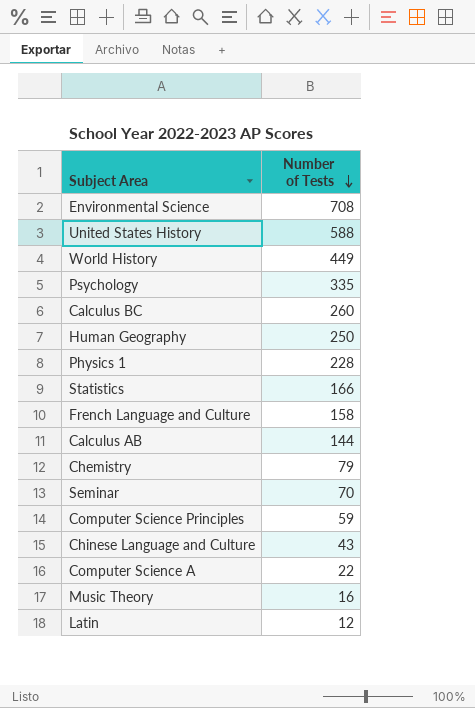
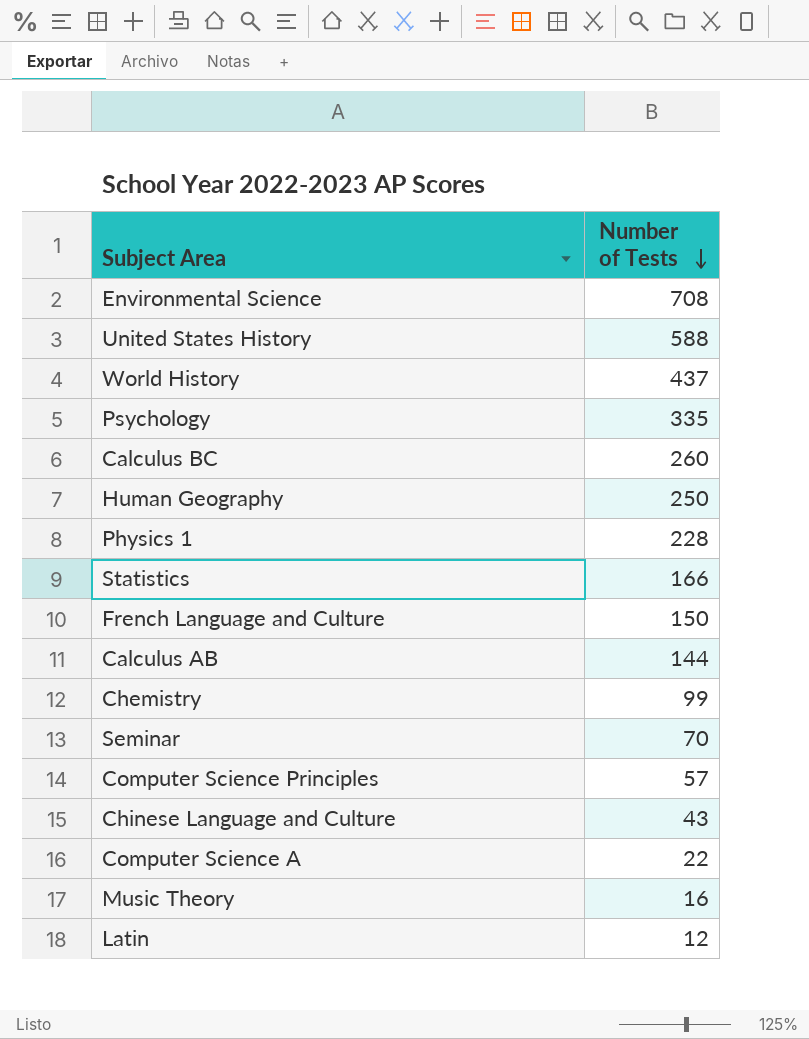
World History | Number of Tests: 449 -> 437
French Language and Culture | Number of Tests: 158 -> 150
Chemistry | Number of Tests: 79 -> 99
Computer Science Principles | Number of Tests: 59 -> 57

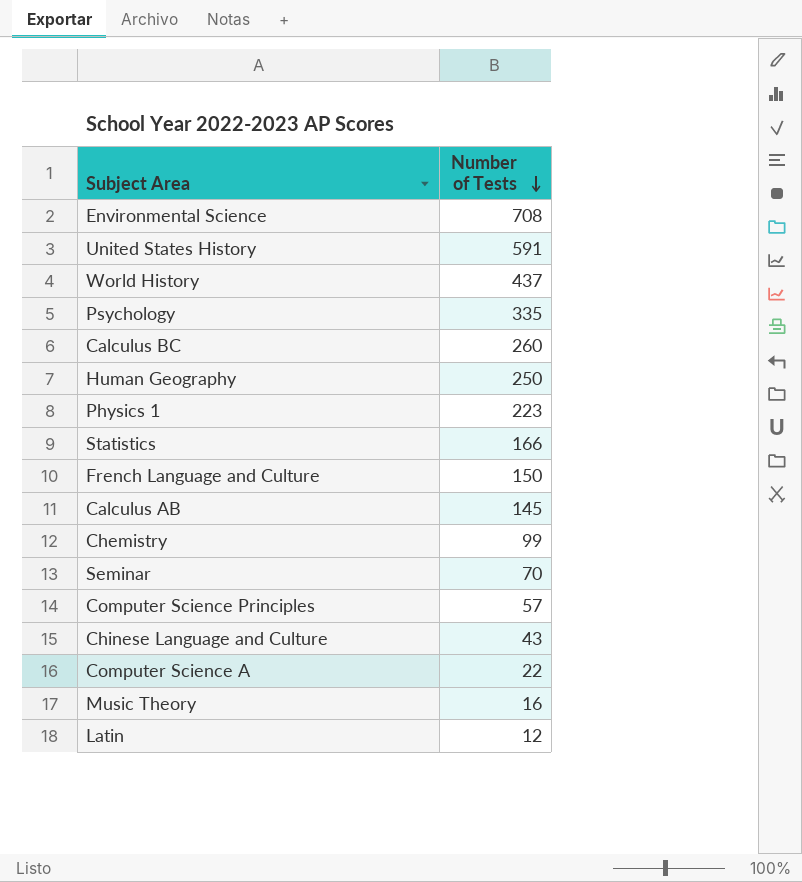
United States History | Number of Tests: 588 -> 591
Physics 1 | Number of Tests: 228 -> 223
Calculus AB | Number of Tests: 144 -> 145

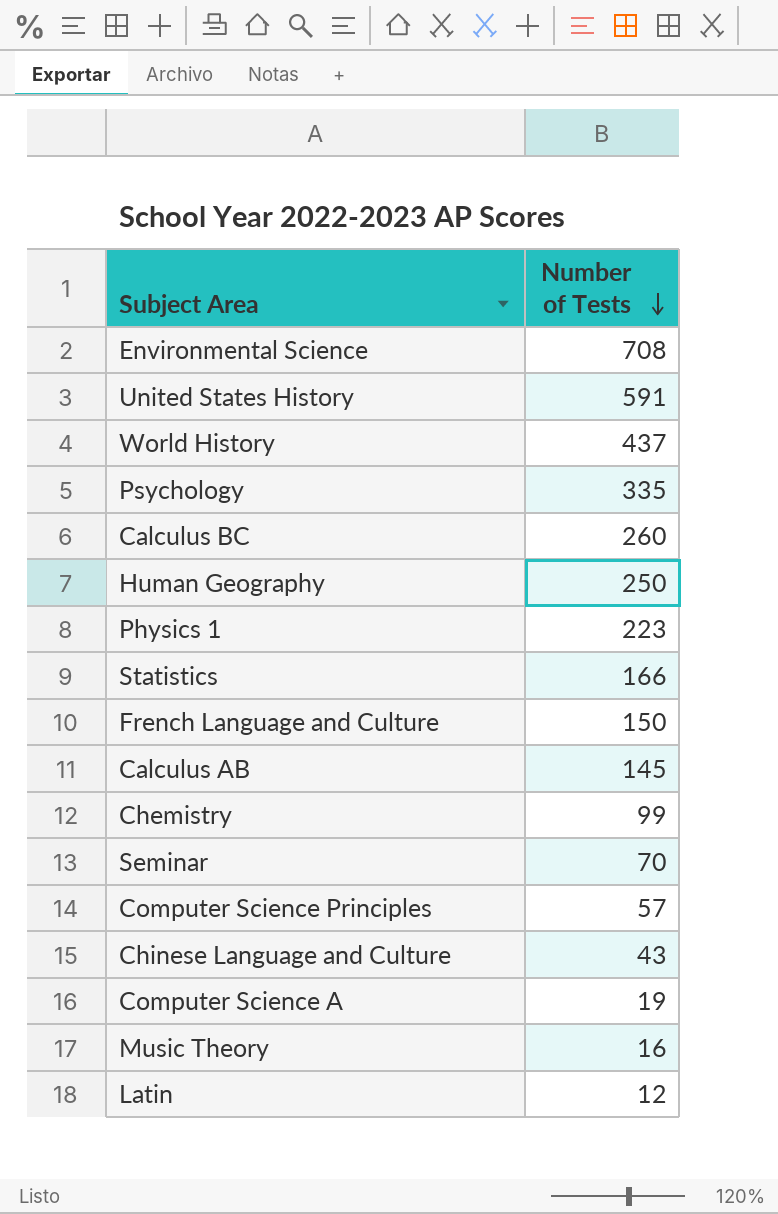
Computer Science A | Number of Tests: 22 -> 19

